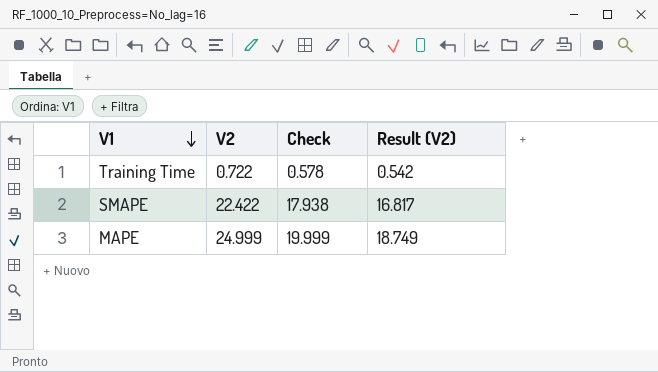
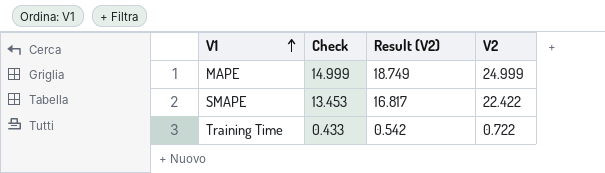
row order: V1 descending -> V1 ascending
column Check | formula: [V2] * 0.8 -> [V2] * 0.6
column V2 | position: 2 -> 4

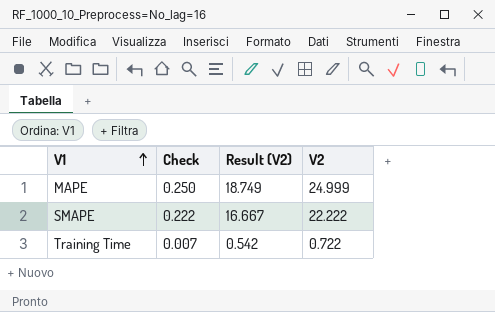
column Check | formula: [V2] * 0.6 -> [V2] * 0.01
SMAPE | Result (V2): 16.817 -> 16.667
SMAPE | V2: 22.422 -> 22.222

